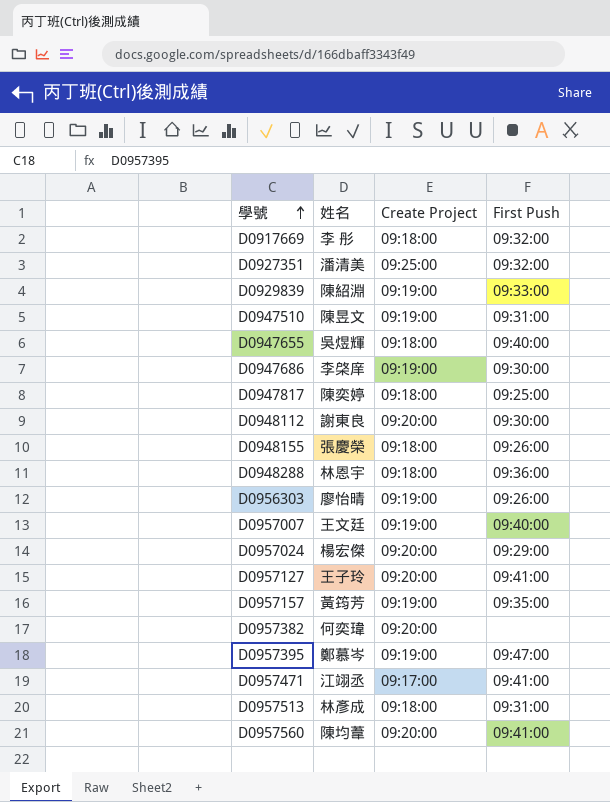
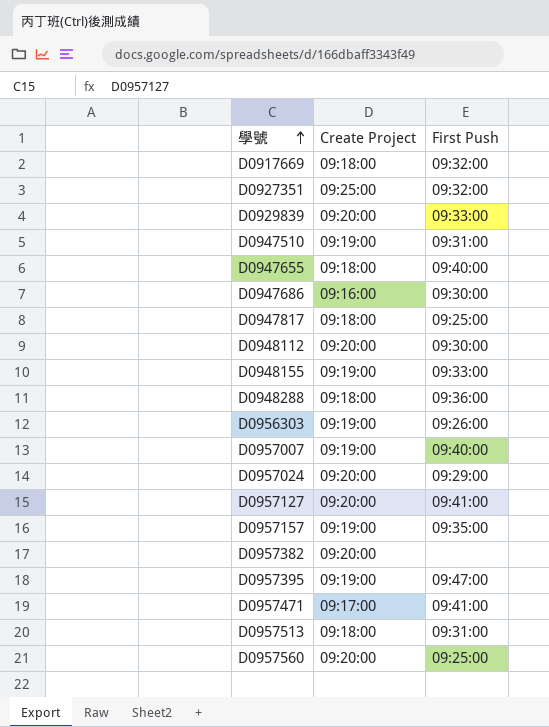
column 姓名 | position: 2 -> none
D0929839 | Create Project: 09:19:00 -> 09:20:00
D0947686 | Create Project: 09:19:00 -> 09:16:00
D0948155 | Create Project: 09:18:00 -> 09:19:00
D0948155 | First Push: 09:26:00 -> 09:33:00
D0957560 | First Push: 09:41:00 -> 09:25:00

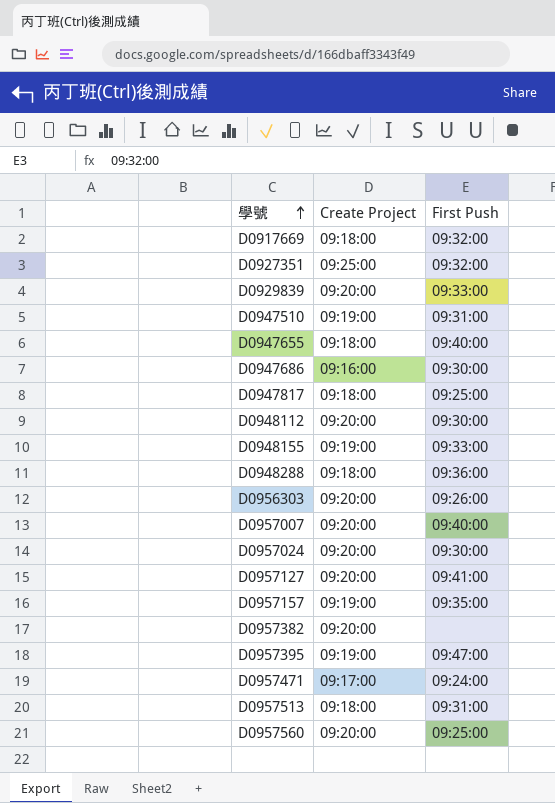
D0956303 | Create Project: 09:19:00 -> 09:20:00
D0957007 | Create Project: 09:19:00 -> 09:20:00
D0957024 | First Push: 09:29:00 -> 09:30:00
D0957471 | First Push: 09:41:00 -> 09:24:00

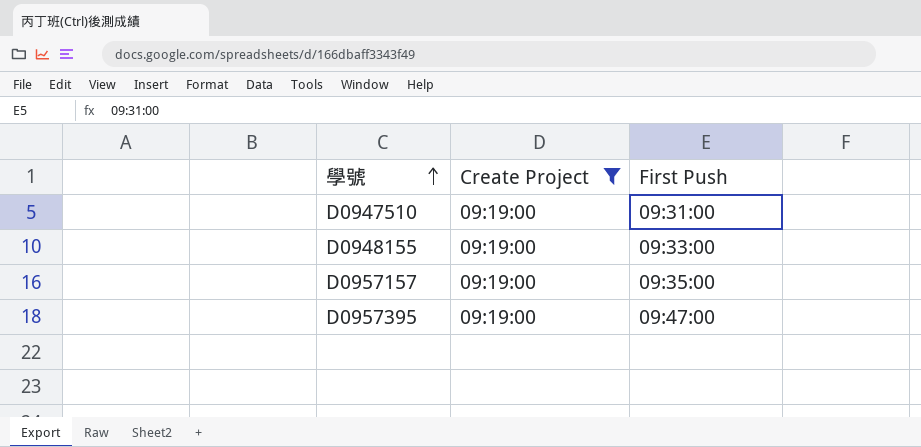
filter: none -> Create Project = 09:19:00

